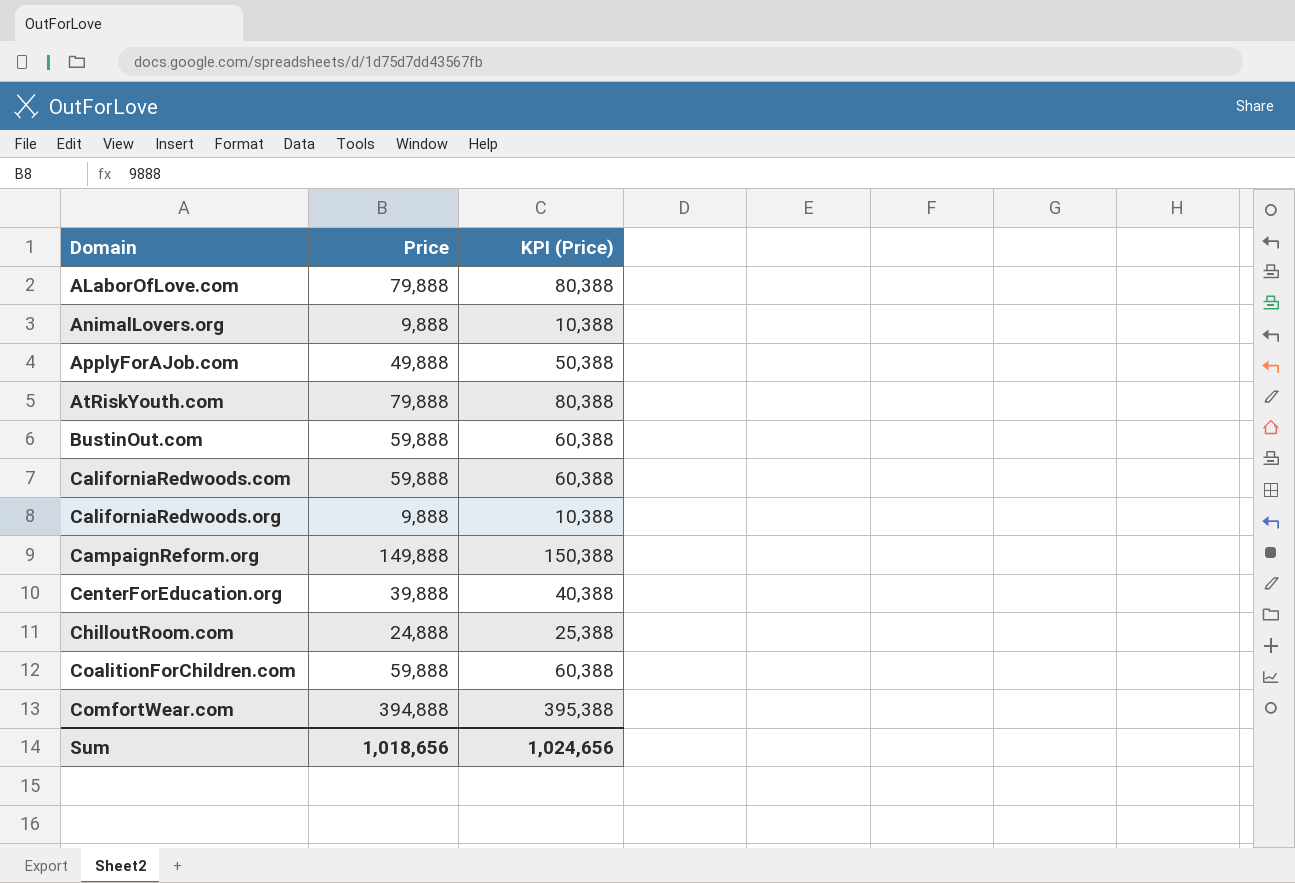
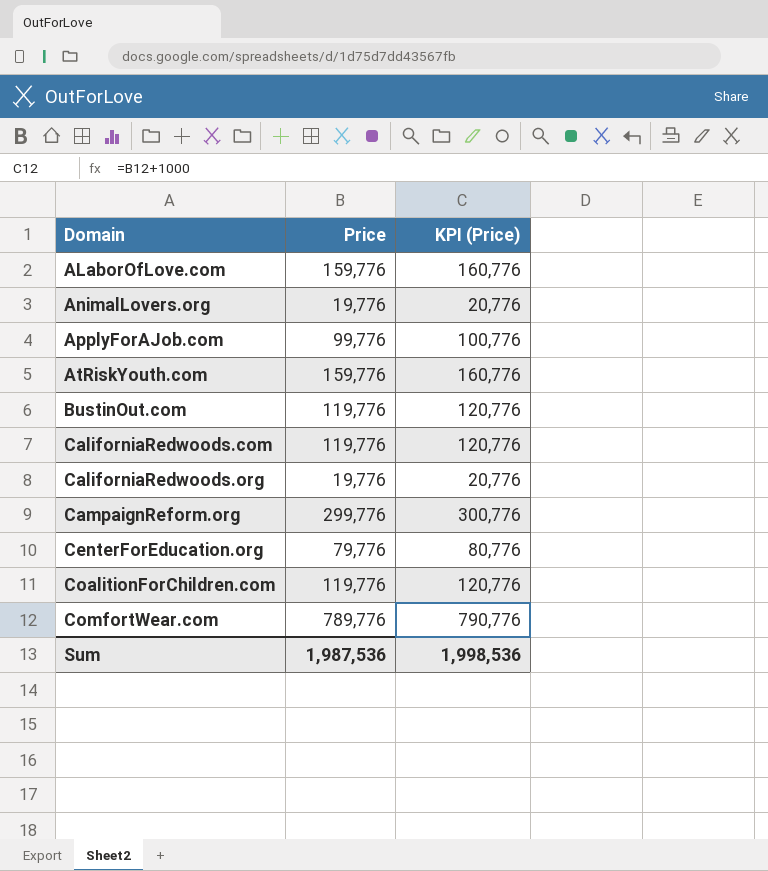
column KPI (Price) | formula: [Price] + 500 -> [Price] + 1000
row ChilloutRoom.com: 24,888 | 25,388 -> none
ALaborOfLove.com | Price: 79,888 -> 159,776
AnimalLovers.org | Price: 9,888 -> 19,776
ApplyForAJob.com | Price: 49,888 -> 99,776
AtRiskYouth.com | Price: 79,888 -> 159,776
BustinOut.com | Price: 59,888 -> 119,776
CaliforniaRedwoods.com | Price: 59,888 -> 119,776
CaliforniaRedwoods.org | Price: 9,888 -> 19,776
CampaignReform.org | Price: 149,888 -> 299,776
CenterForEducation.org | Price: 39,888 -> 79,776
CoalitionForChildren.com | Price: 59,888 -> 119,776
ComfortWear.com | Price: 394,888 -> 789,776
Sum | Price: 1,018,656 -> 1,987,536
Sum | KPI (Price): 1,024,656 -> 1,998,536

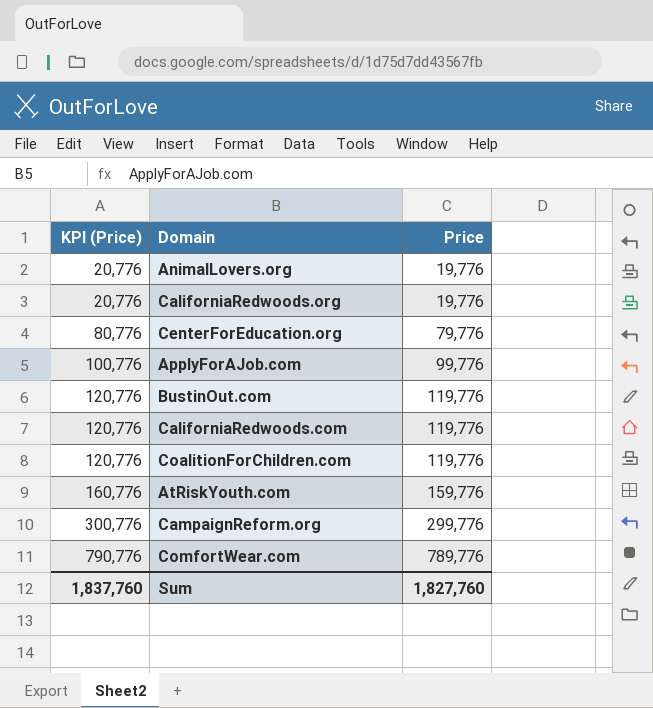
row order: Domain ascending -> KPI (Price) ascending
column KPI (Price) | position: 3 -> 1
row ALaborOfLove.com: 159,776 | 160,776 -> none
Sum | KPI (Price): 1,998,536 -> 1,837,760
Sum | Price: 1,987,536 -> 1,827,760

